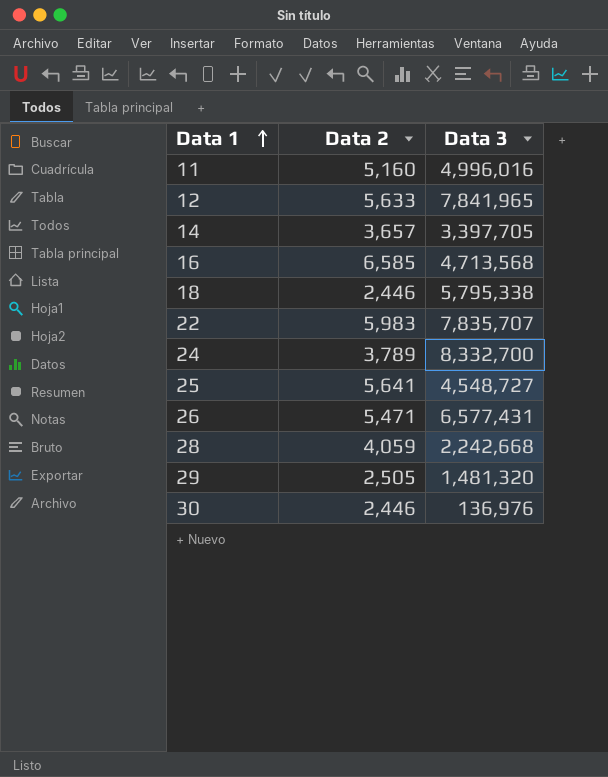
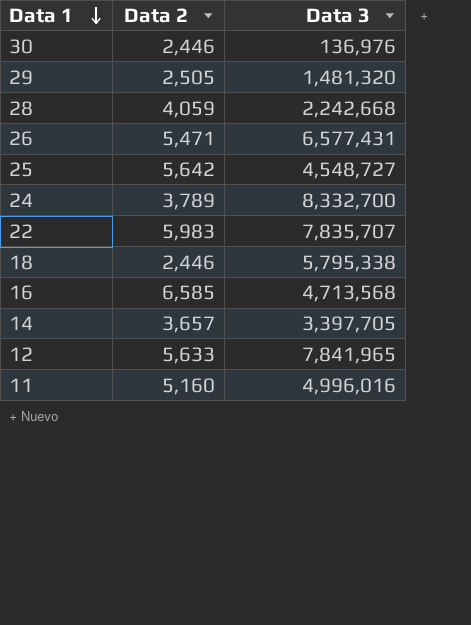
row order: Data 1 ascending -> Data 1 descending
25 | Data 2: 5,641 -> 5,642

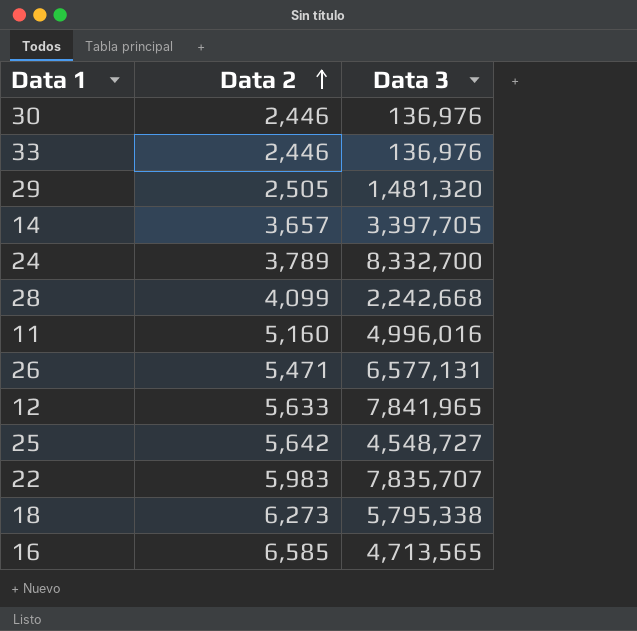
row order: Data 1 descending -> Data 2 ascending
row 33: none -> 2,446 | 136,976
28 | Data 2: 4,059 -> 4,099
26 | Data 3: 6,577,431 -> 6,577,131
18 | Data 2: 2,446 -> 6,273
16 | Data 3: 4,713,568 -> 4,713,565

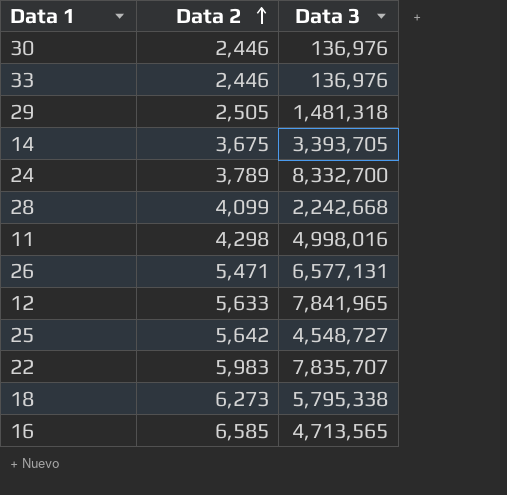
29 | Data 3: 1,481,320 -> 1,481,318
14 | Data 2: 3,657 -> 3,675
14 | Data 3: 3,397,705 -> 3,393,705
11 | Data 2: 5,160 -> 4,298
11 | Data 3: 4,996,016 -> 4,998,016

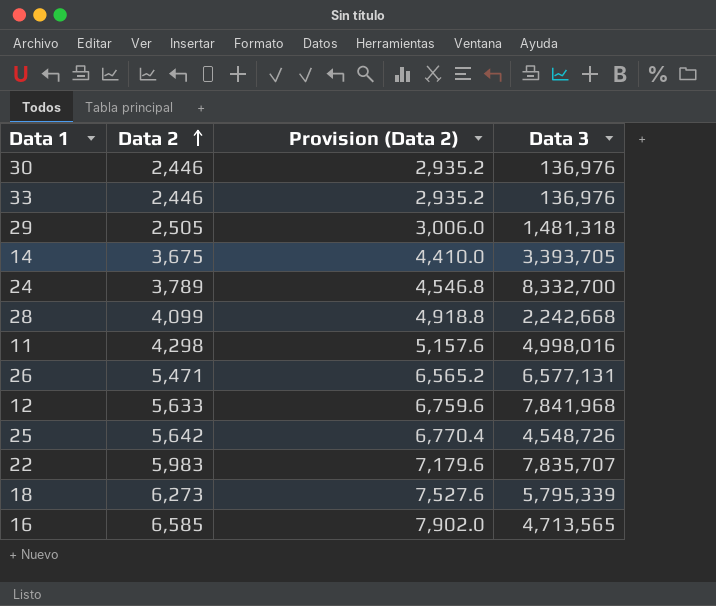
column Provision (Data 2) | formula: none -> [Data 2] * 1.2
12 | Data 3: 7,841,965 -> 7,841,968
25 | Data 3: 4,548,727 -> 4,548,726
18 | Data 3: 5,795,338 -> 5,795,339

